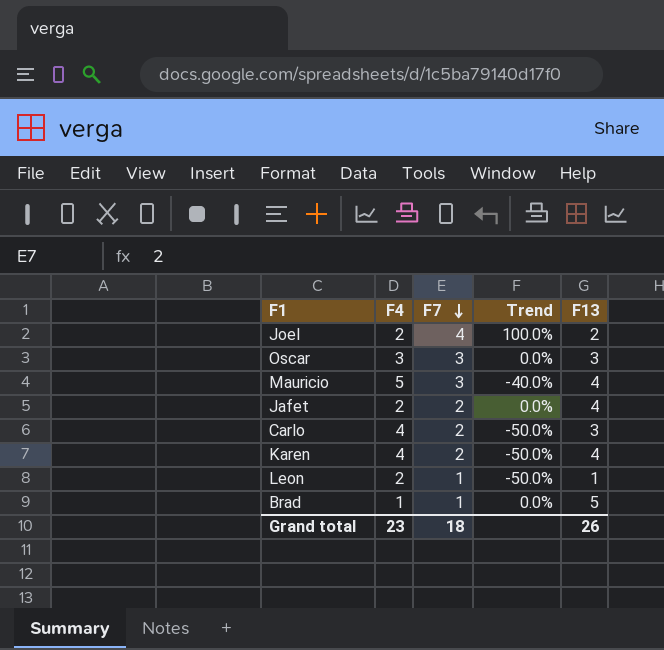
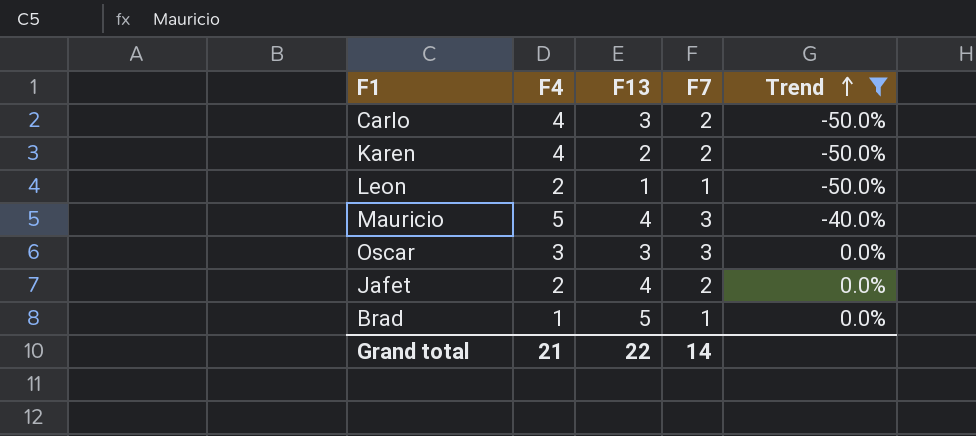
filter: none -> Trend != 100.0%
row order: F7 descending -> Trend ascending
column F13 | position: 5 -> 3
Karen | F13: 4 -> 2
Grand total | F4: 23 -> 21
Grand total | F13: 26 -> 22
Grand total | F7: 18 -> 14

